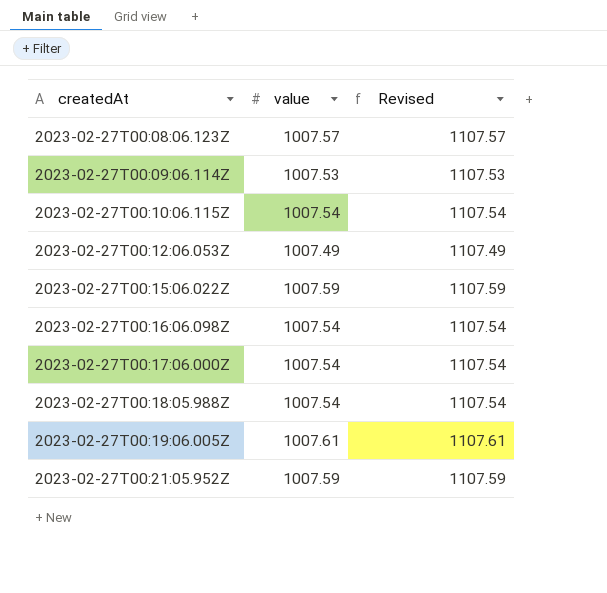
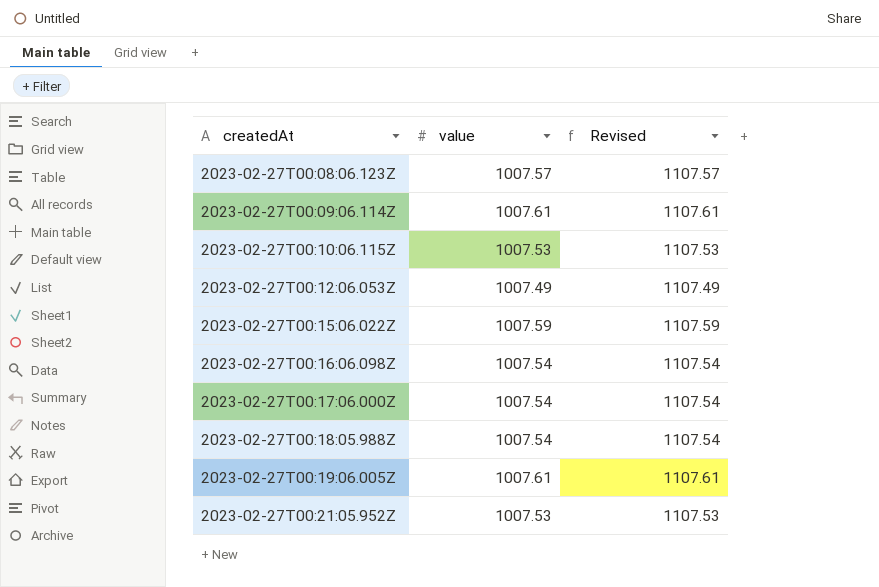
2023-02-27T00:09:06.114Z | value: 1007.53 -> 1007.61
2023-02-27T00:09:06.114Z | Revised: 1107.53 -> 1107.61
2023-02-27T00:10:06.115Z | value: 1007.54 -> 1007.53
2023-02-27T00:10:06.115Z | Revised: 1107.54 -> 1107.53
2023-02-27T00:21:05.952Z | value: 1007.59 -> 1007.53
2023-02-27T00:21:05.952Z | Revised: 1107.59 -> 1107.53

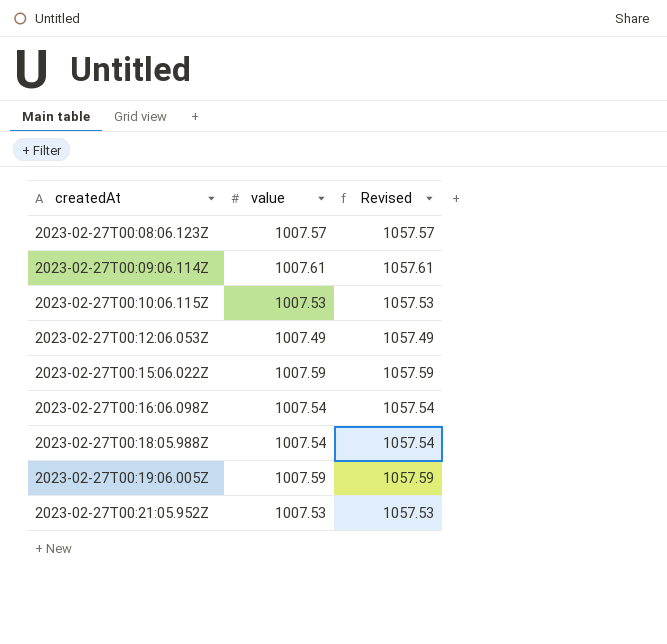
column Revised | formula: [value] + 100 -> [value] + 50
row 2023-02-27T00:17:06.000Z: 1007.54 | 1107.54 -> none
2023-02-27T00:19:06.005Z | value: 1007.61 -> 1007.59

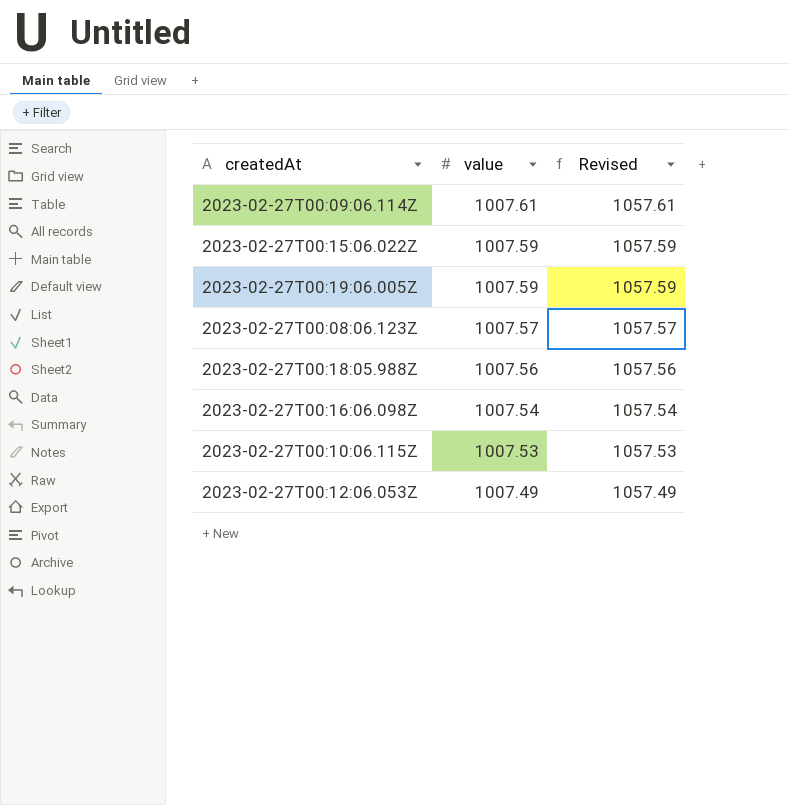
row order: createdAt ascending -> value descending
row 2023-02-27T00:21:05.952Z: 1007.53 | 1057.53 -> none
2023-02-27T00:18:05.988Z | value: 1007.54 -> 1007.56
2023-02-27T00:18:05.988Z | Revised: 1057.54 -> 1057.56

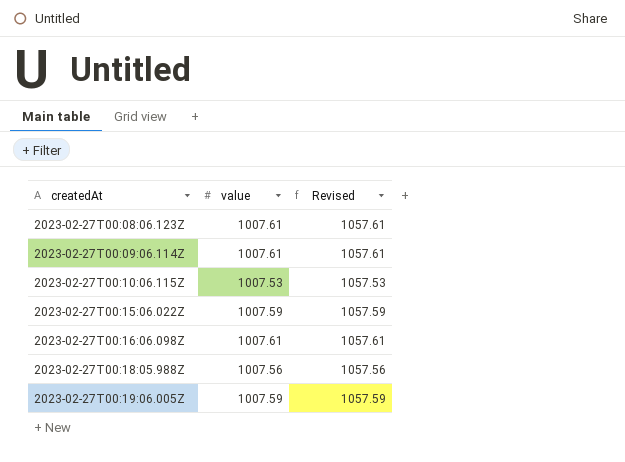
row order: value descending -> createdAt ascending
row 2023-02-27T00:12:06.053Z: 1007.49 | 1057.49 -> none
2023-02-27T00:08:06.123Z | value: 1007.57 -> 1007.61
2023-02-27T00:08:06.123Z | Revised: 1057.57 -> 1057.61
2023-02-27T00:16:06.098Z | value: 1007.54 -> 1007.61
2023-02-27T00:16:06.098Z | Revised: 1057.54 -> 1057.61

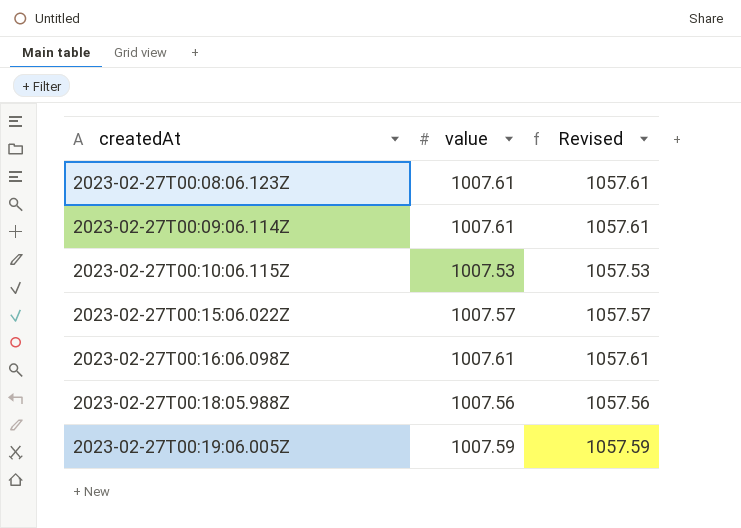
2023-02-27T00:15:06.022Z | value: 1007.59 -> 1007.57
2023-02-27T00:15:06.022Z | Revised: 1057.59 -> 1057.57

